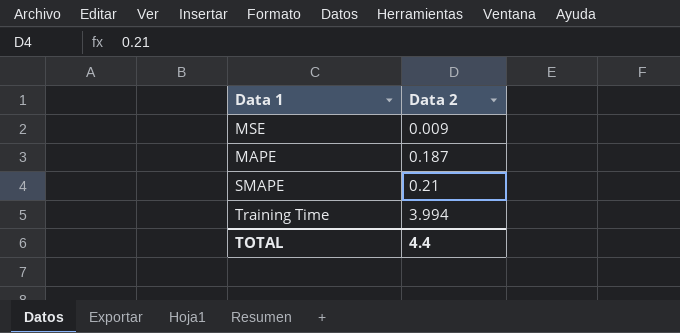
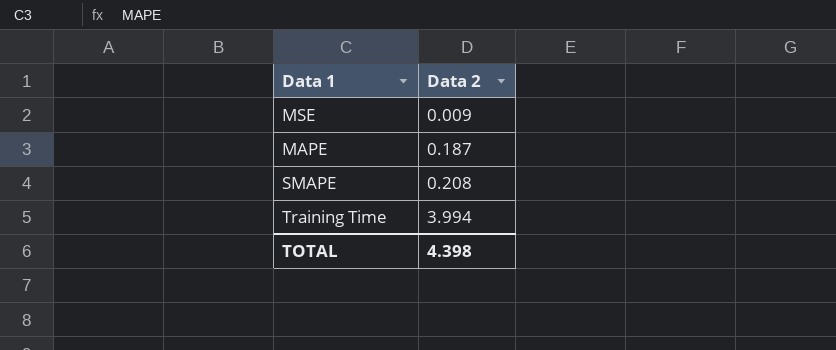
SMAPE | Data 2: 0.21 -> 0.208
TOTAL | Data 2: 4.4 -> 4.398

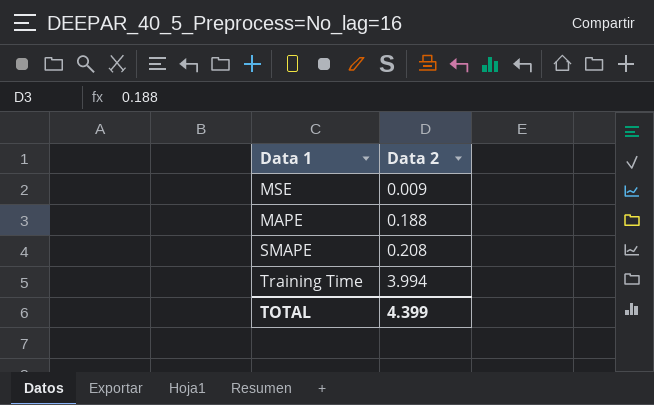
MAPE | Data 2: 0.187 -> 0.188
TOTAL | Data 2: 4.398 -> 4.399

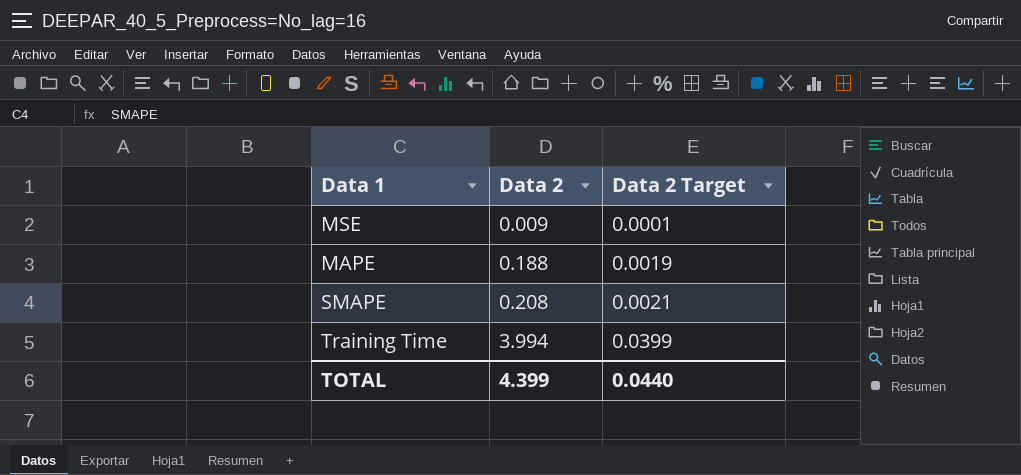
column Data 2 Target | formula: none -> [Data 2] * 0.01

